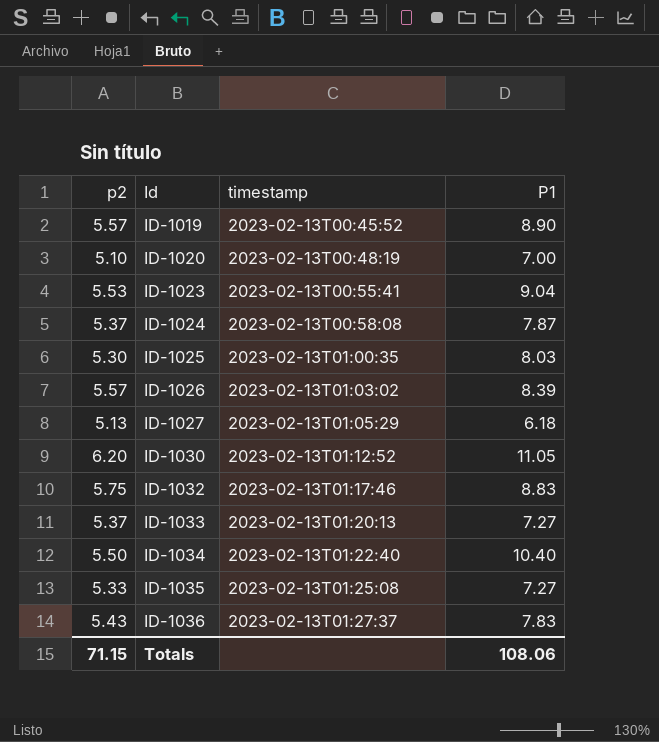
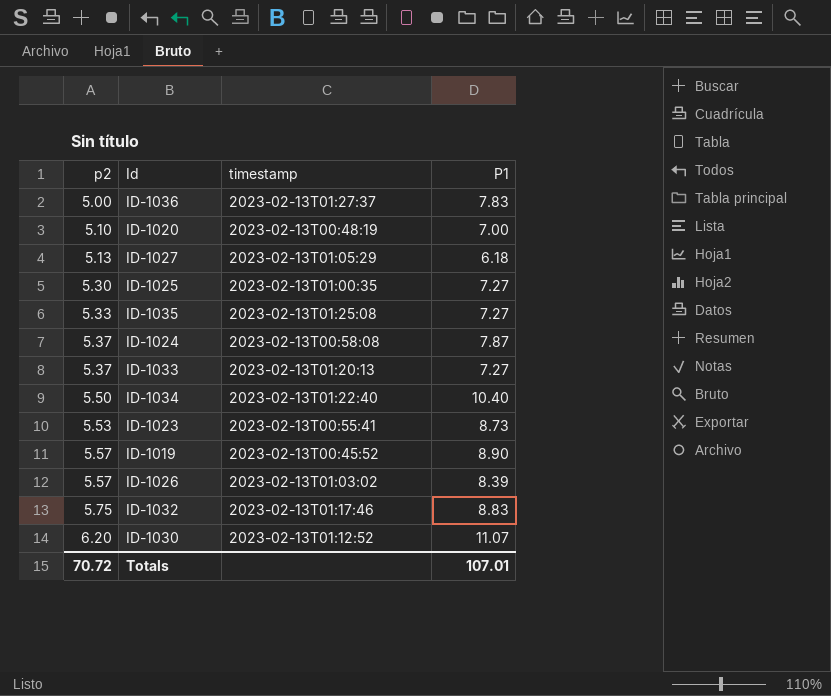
row order: Id ascending -> p2 ascending
ID-1036 | p2: 5.43 -> 5.00
ID-1025 | P1: 8.03 -> 7.27
ID-1023 | P1: 9.04 -> 8.73
ID-1030 | P1: 11.05 -> 11.07
Totals | p2: 71.15 -> 70.72
Totals | P1: 108.06 -> 107.01

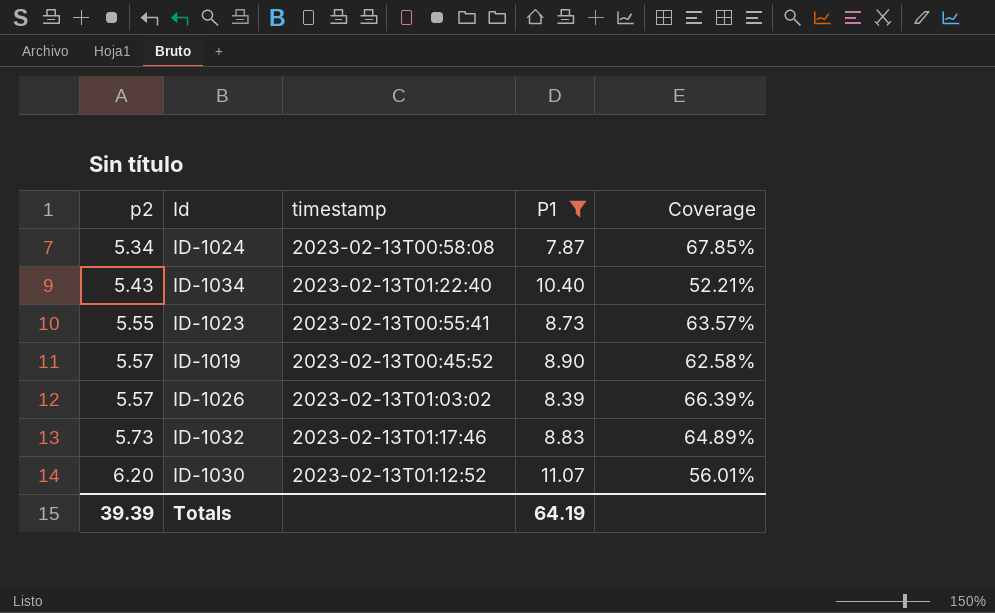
filter: none -> P1 >= 7.87
column Coverage | formula: none -> [p2] / [P1]
ID-1024 | p2: 5.37 -> 5.34
ID-1034 | p2: 5.50 -> 5.43
ID-1023 | p2: 5.53 -> 5.55
ID-1032 | p2: 5.75 -> 5.73
Totals | p2: 70.72 -> 39.39
Totals | P1: 107.01 -> 64.19

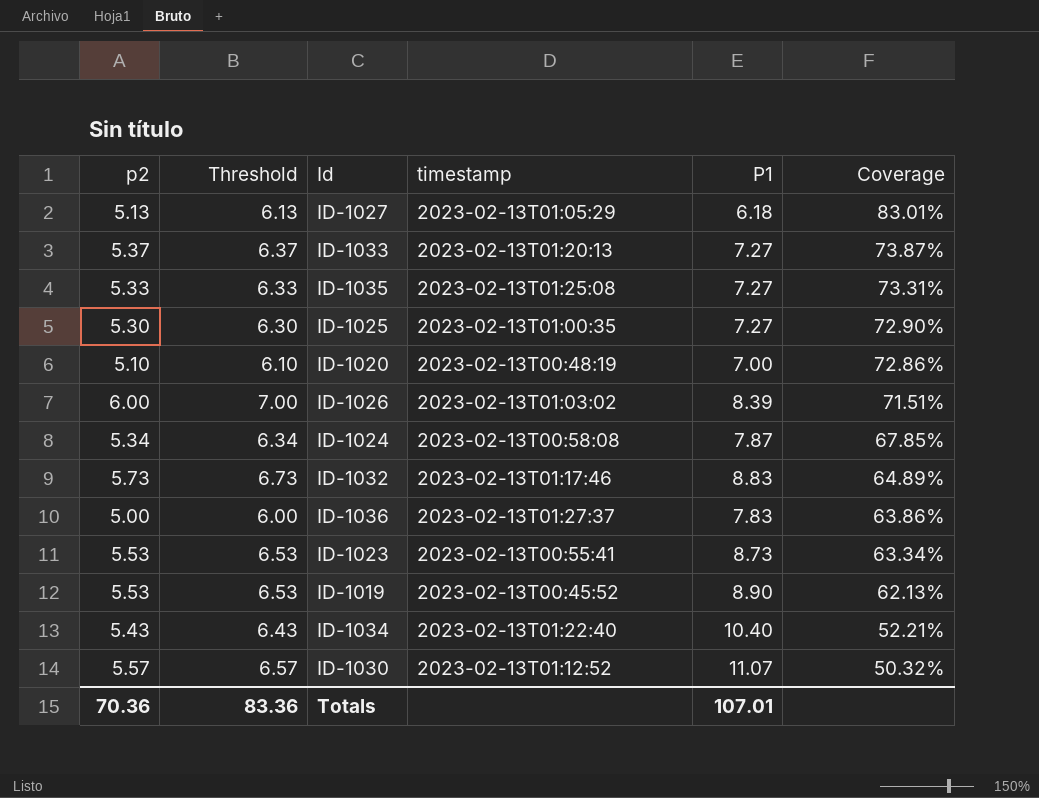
filter: P1 >= 7.87 -> none
row order: p2 ascending -> Coverage descending
column Threshold | formula: none -> [p2] + 1
ID-1026 | p2: 5.57 -> 6.00
ID-1026 | Coverage: 66.39% -> 71.51%
ID-1023 | p2: 5.55 -> 5.53
ID-1023 | Coverage: 63.57% -> 63.34%
ID-1019 | p2: 5.57 -> 5.53
ID-1019 | Coverage: 62.58% -> 62.13%
ID-1030 | p2: 6.20 -> 5.57
ID-1030 | Coverage: 56.01% -> 50.32%
Totals | p2: 39.39 -> 70.36
Totals | P1: 64.19 -> 107.01

